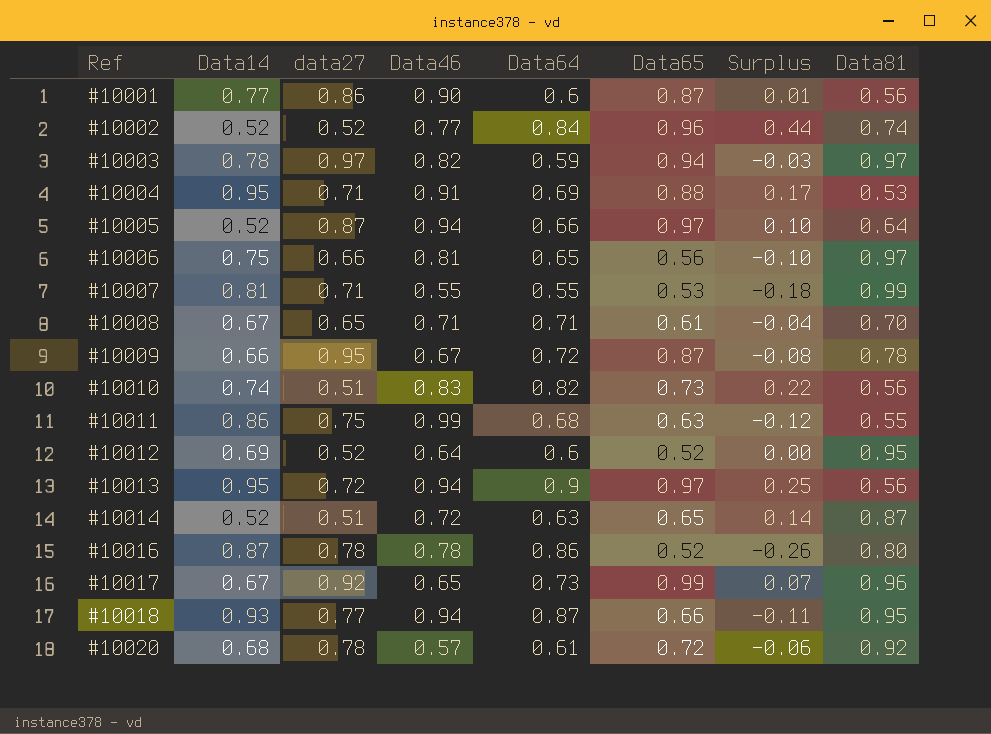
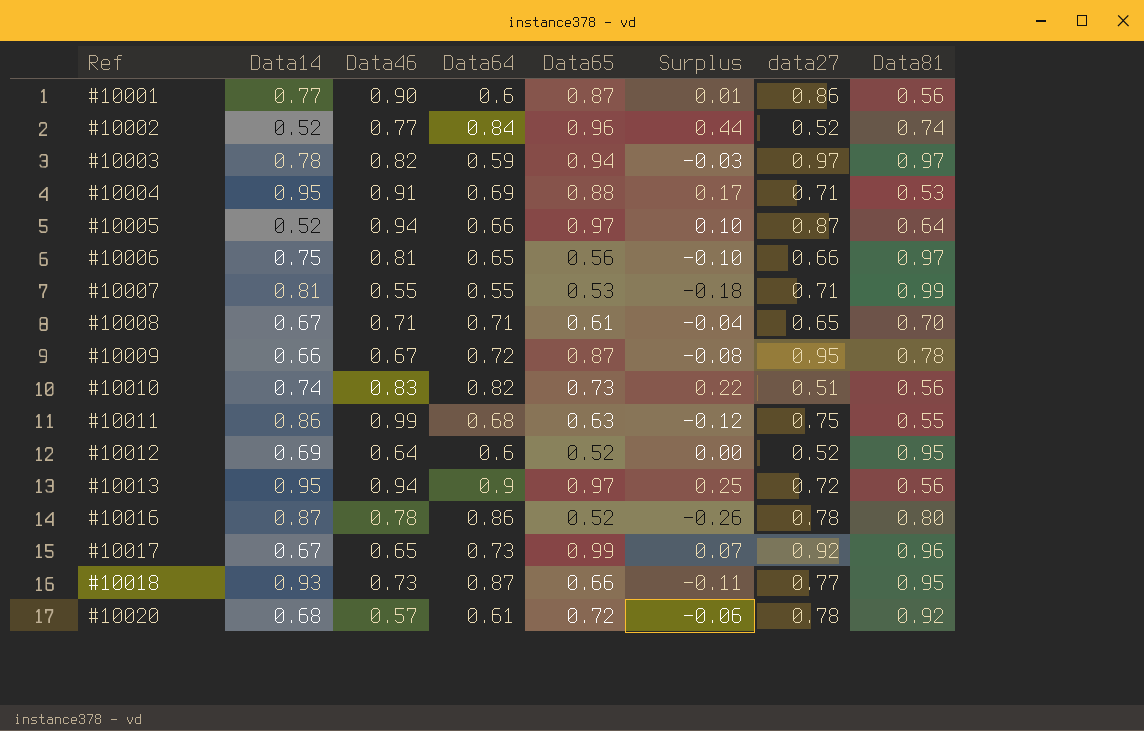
column data27 | position: 3 -> 7
row #10014: 0.52 | 0.51 | 0.72 | 0.63 | 0.65 | 0.14 | 0.87 -> none
#10018 | Data46: 0.94 -> 0.73

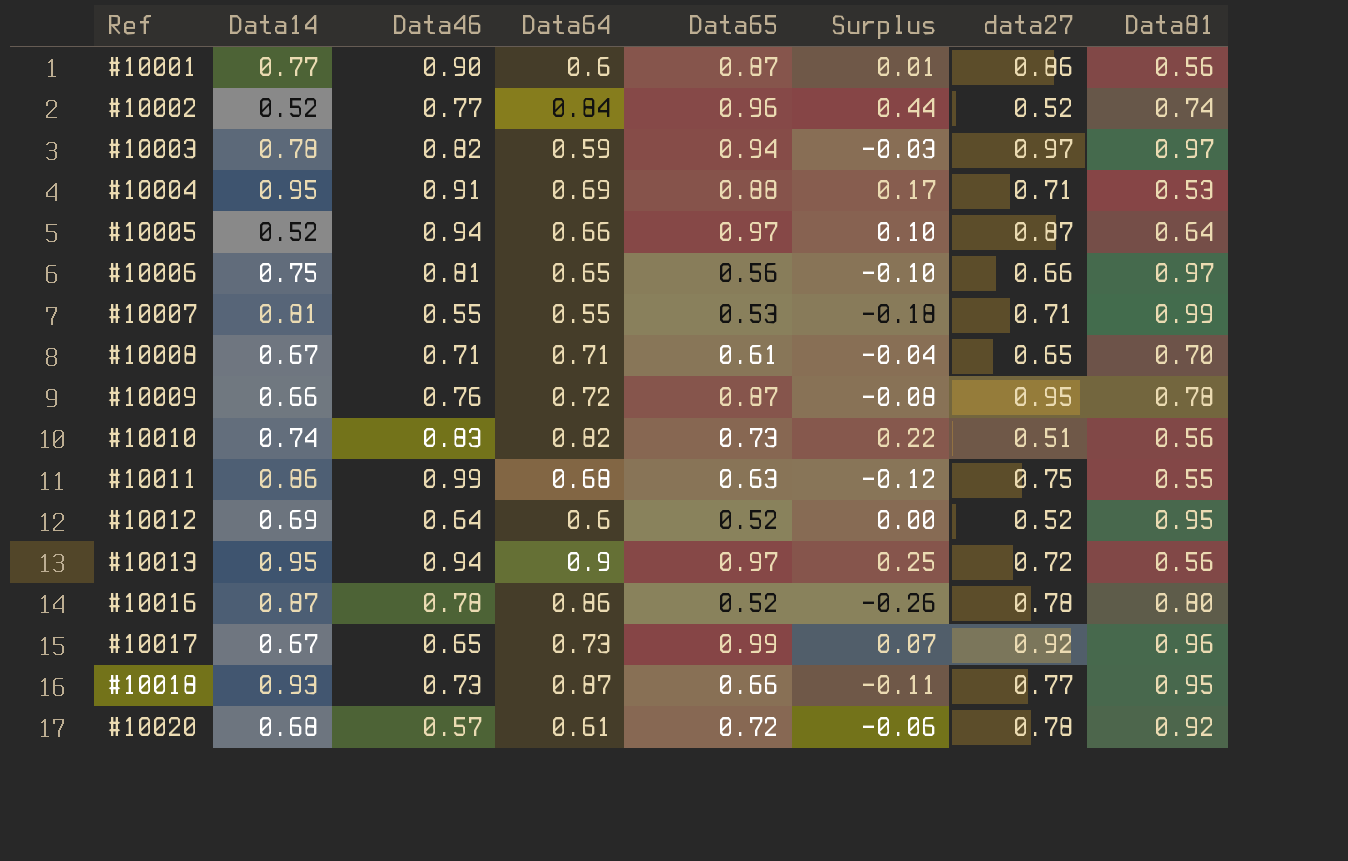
#10009 | Data46: 0.67 -> 0.76

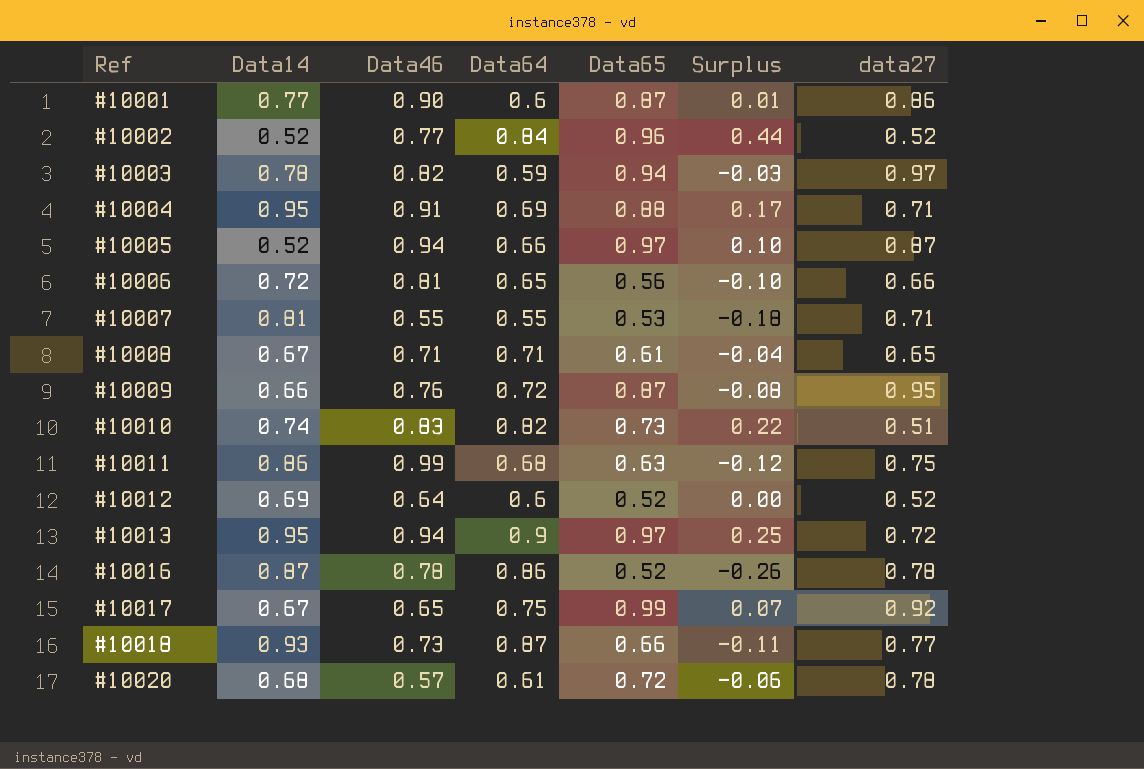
column Data81 | position: 8 -> none
#10006 | Data14: 0.75 -> 0.72
#10017 | Data64: 0.73 -> 0.75

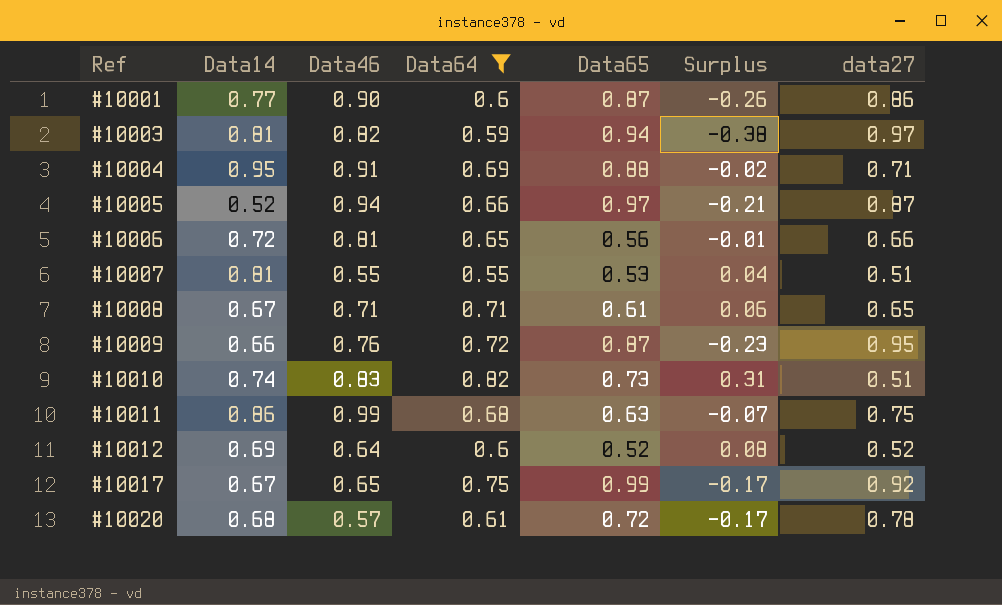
filter: none -> Data64 <= 0.82
column Surplus | formula: [Data65] - [data27] -> [Data64] - [data27]
#10003 | Data14: 0.78 -> 0.81
#10007 | data27: 0.71 -> 0.51

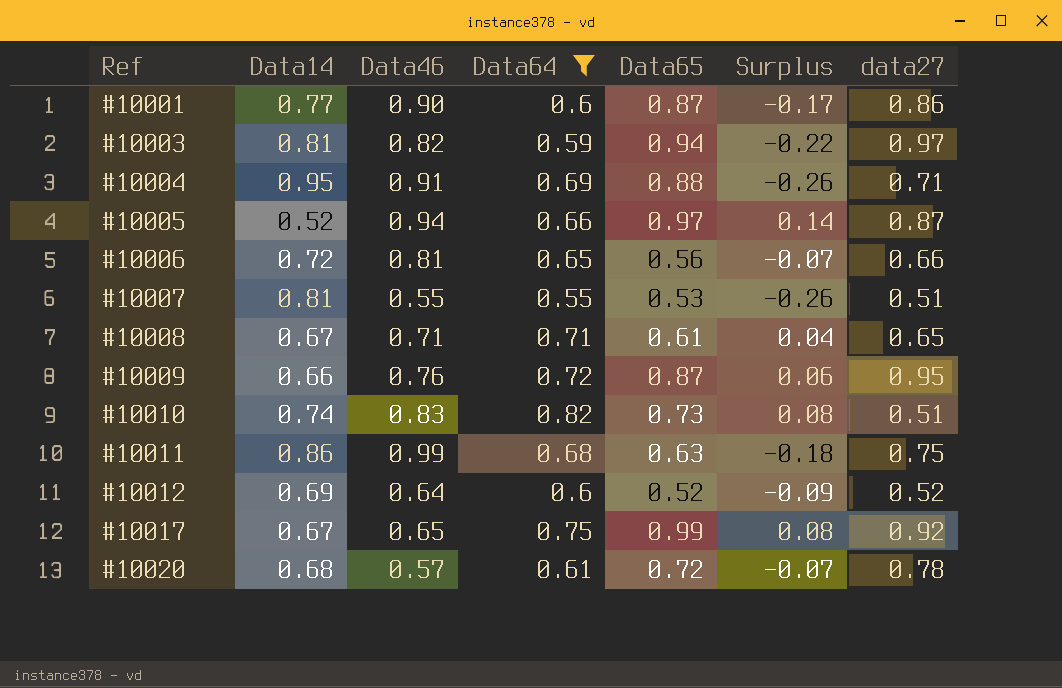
column Surplus | formula: [Data64] - [data27] -> [Data64] - [Data14]

